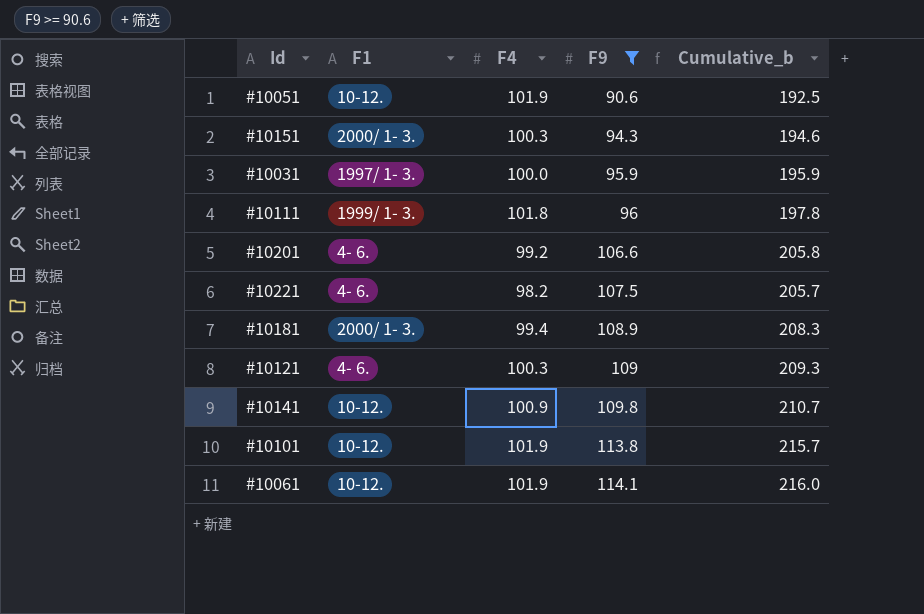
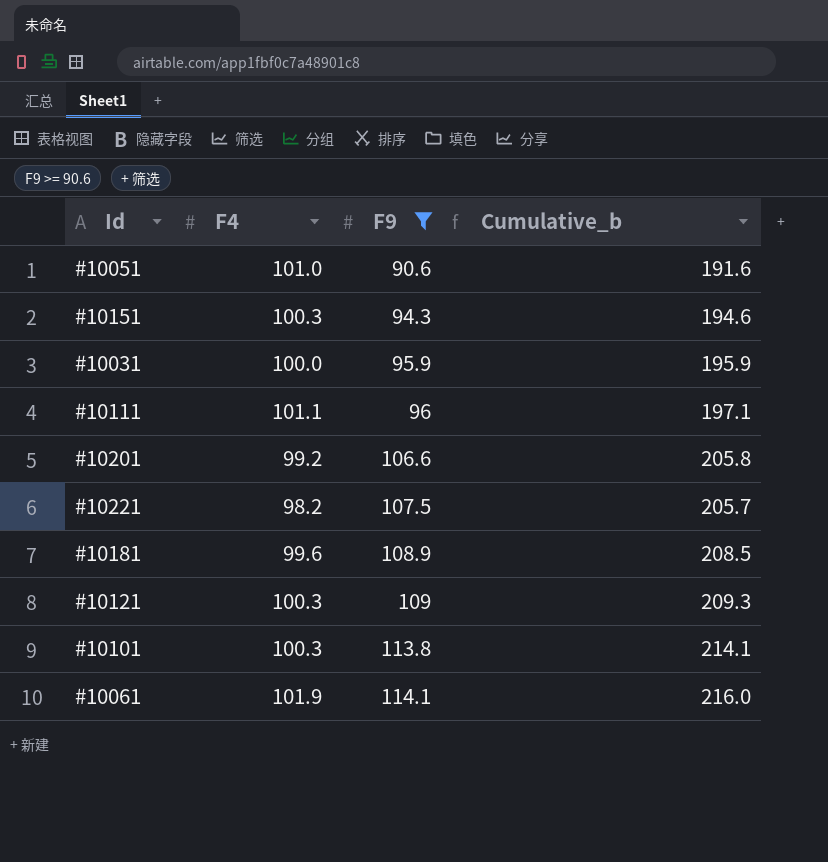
column F1 | position: 2 -> none
row #10141: 10-12. | 100.9 | 109.8 | 210.7 -> none
#10051 | F4: 101.9 -> 101.0
#10051 | Cumulative_b: 192.5 -> 191.6
#10111 | F4: 101.8 -> 101.1
#10111 | Cumulative_b: 197.8 -> 197.1
#10181 | F4: 99.4 -> 99.6
#10181 | Cumulative_b: 208.3 -> 208.5
#10101 | F4: 101.9 -> 100.3
#10101 | Cumulative_b: 215.7 -> 214.1

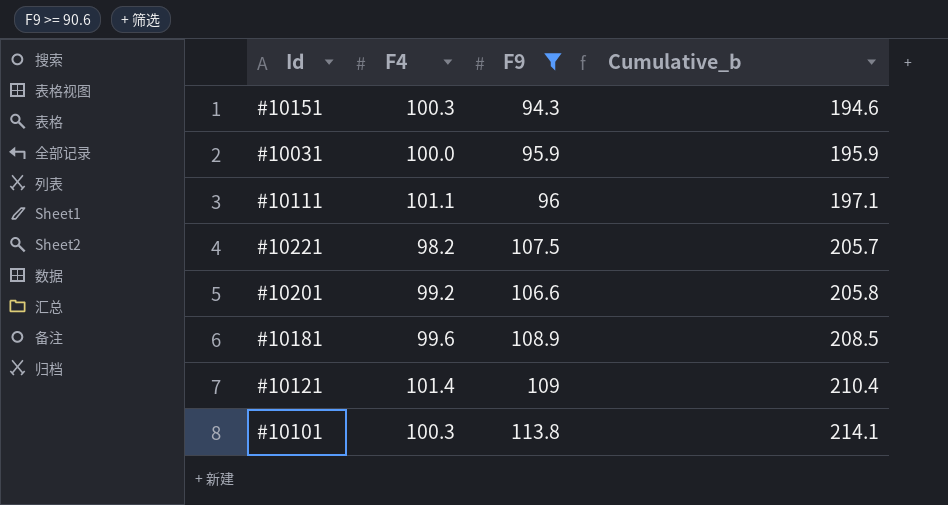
row order: F9 ascending -> Cumulative_b ascending
row #10051: 101.0 | 90.6 | 191.6 -> none
row #10061: 101.9 | 114.1 | 216.0 -> none
#10121 | F4: 100.3 -> 101.4
#10121 | Cumulative_b: 209.3 -> 210.4

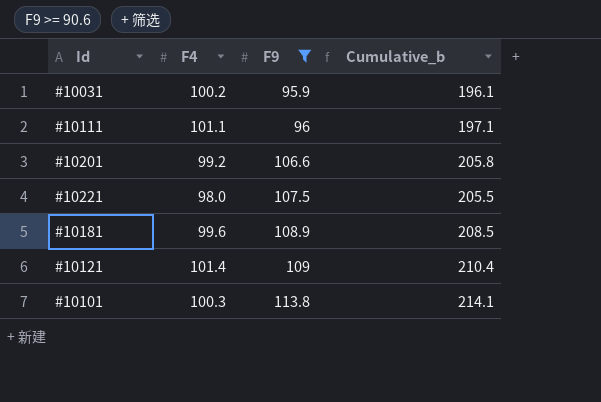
row order: Cumulative_b ascending -> F9 ascending
row #10151: 100.3 | 94.3 | 194.6 -> none
#10031 | F4: 100.0 -> 100.2
#10031 | Cumulative_b: 195.9 -> 196.1
#10221 | F4: 98.2 -> 98.0
#10221 | Cumulative_b: 205.7 -> 205.5

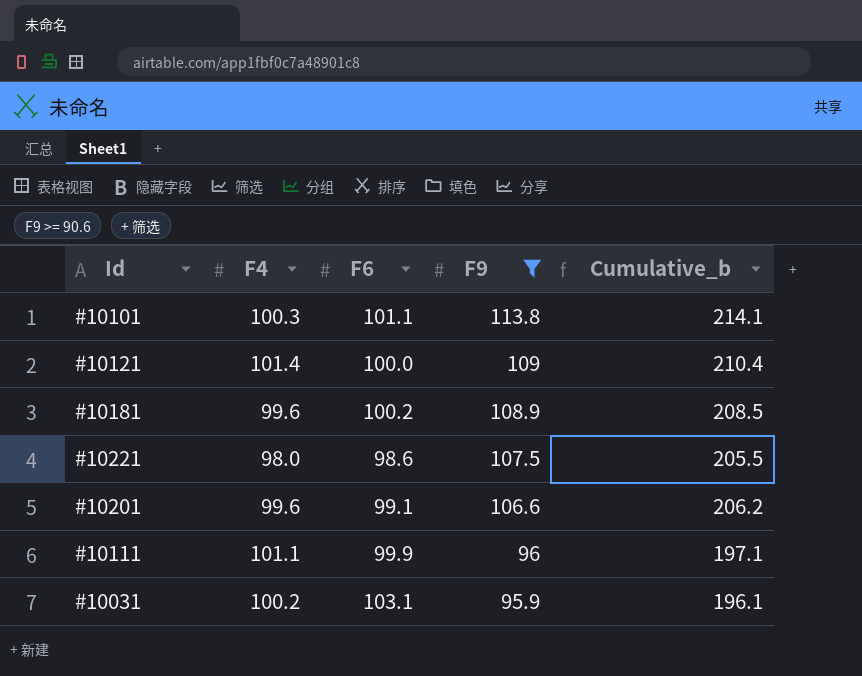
row order: F9 ascending -> F9 descending
column F6 | position: none -> 3
#10201 | F4: 99.2 -> 99.6
#10201 | Cumulative_b: 205.8 -> 206.2

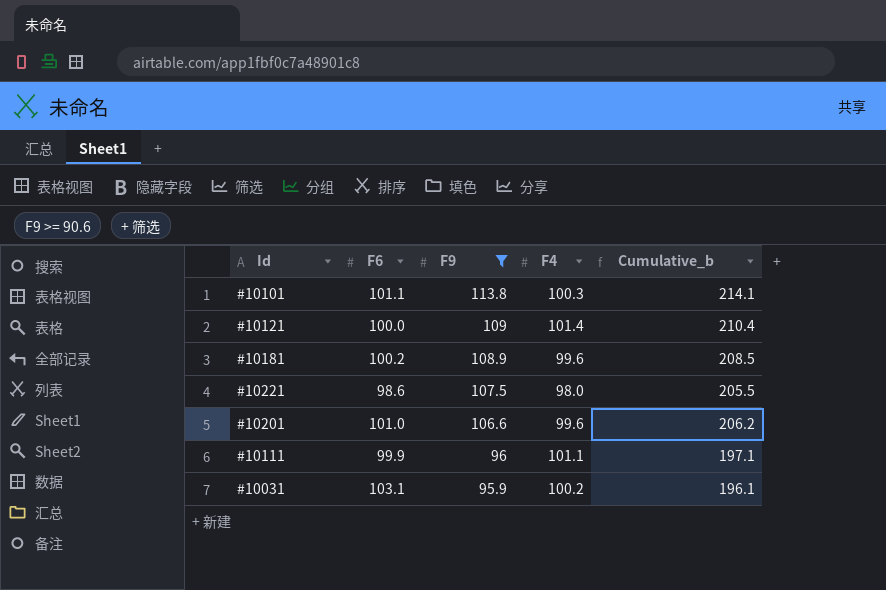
column F4 | position: 2 -> 4
#10201 | F6: 99.1 -> 101.0

